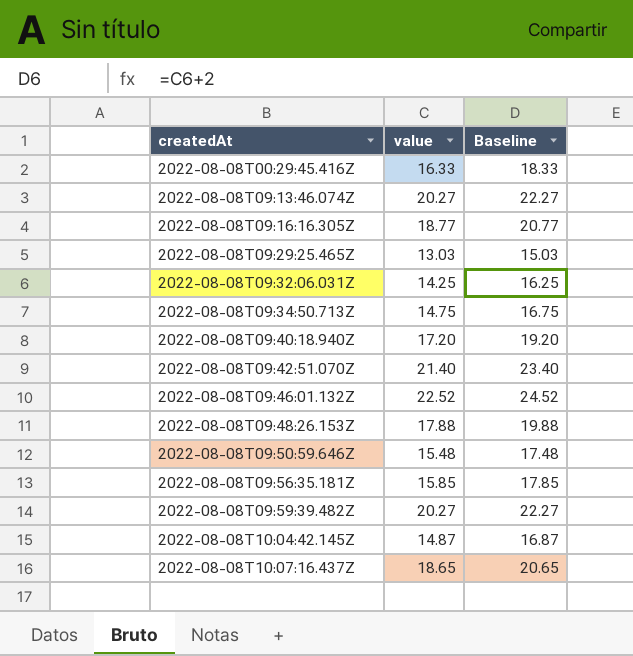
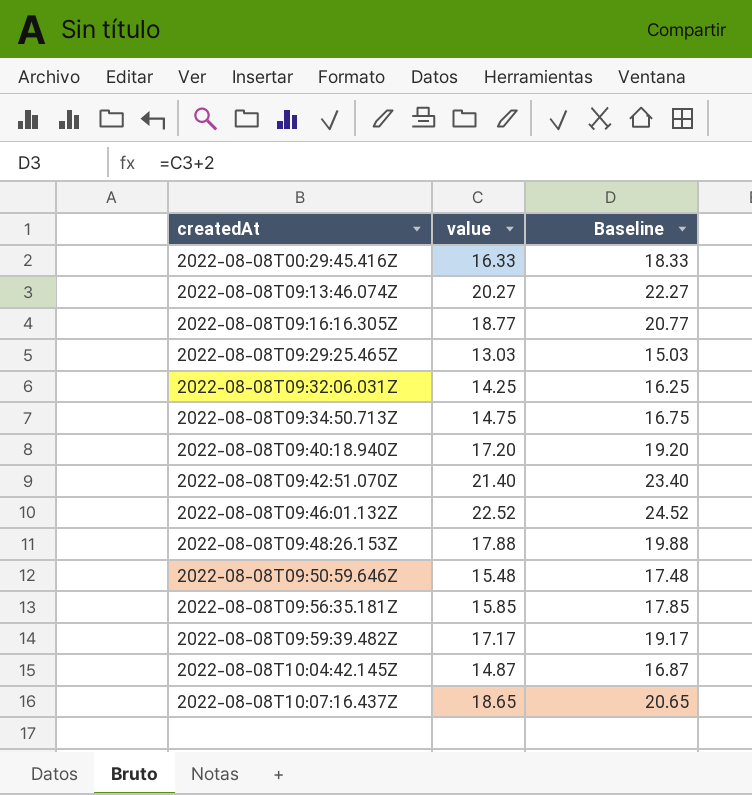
2022-08-08T09:59:39.482Z | value: 20.27 -> 17.17
2022-08-08T09:59:39.482Z | Baseline: 22.27 -> 19.17

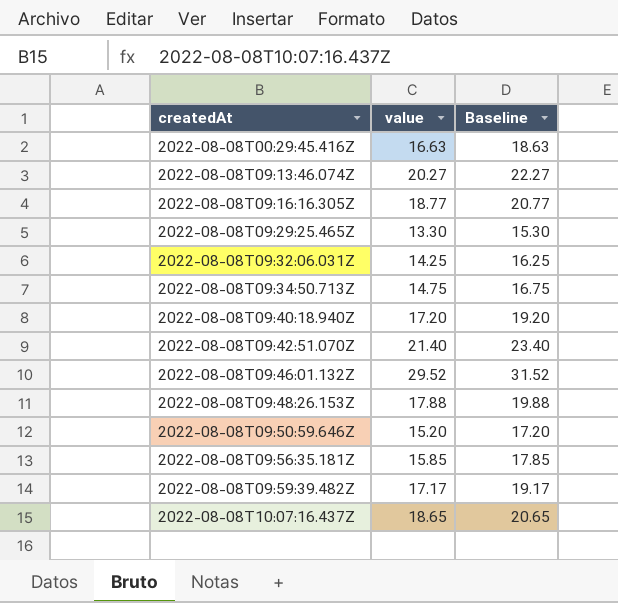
row 2022-08-08T10:04:42.145Z: 14.87 | 16.87 -> none
2022-08-08T00:29:45.416Z | value: 16.33 -> 16.63
2022-08-08T00:29:45.416Z | Baseline: 18.33 -> 18.63
2022-08-08T09:29:25.465Z | value: 13.03 -> 13.30
2022-08-08T09:29:25.465Z | Baseline: 15.03 -> 15.30
2022-08-08T09:46:01.132Z | value: 22.52 -> 29.52
2022-08-08T09:46:01.132Z | Baseline: 24.52 -> 31.52
2022-08-08T09:50:59.646Z | value: 15.48 -> 15.20
2022-08-08T09:50:59.646Z | Baseline: 17.48 -> 17.20

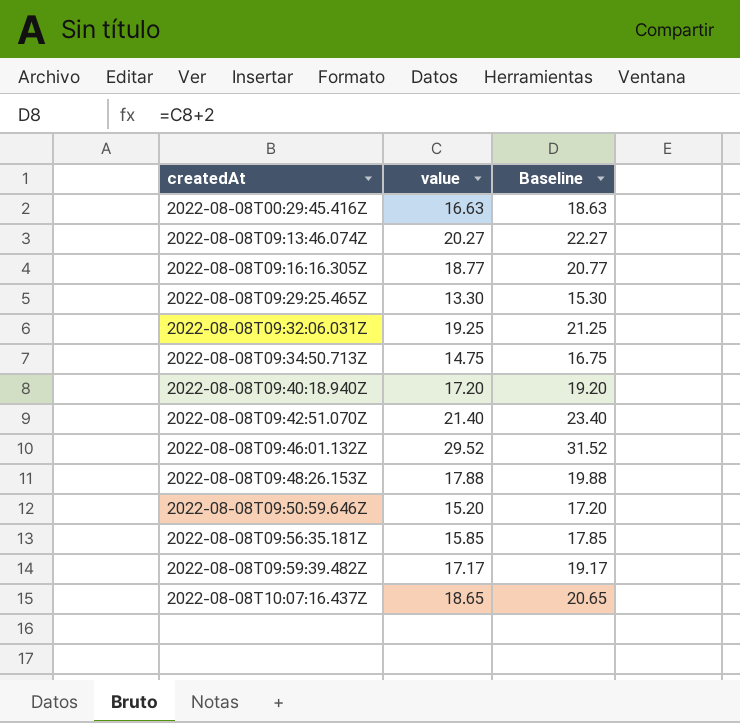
2022-08-08T09:32:06.031Z | value: 14.25 -> 19.25
2022-08-08T09:32:06.031Z | Baseline: 16.25 -> 21.25

